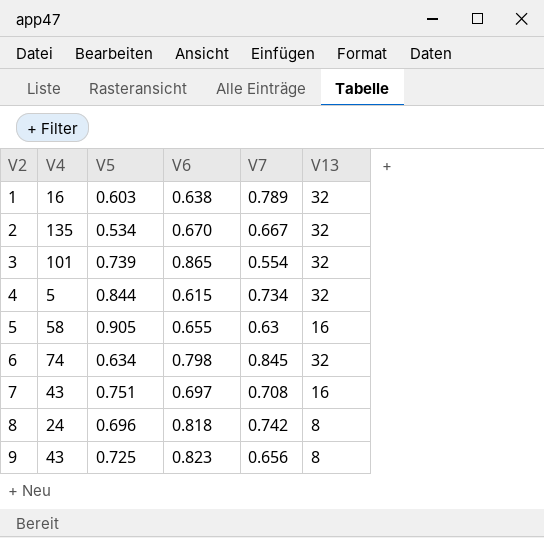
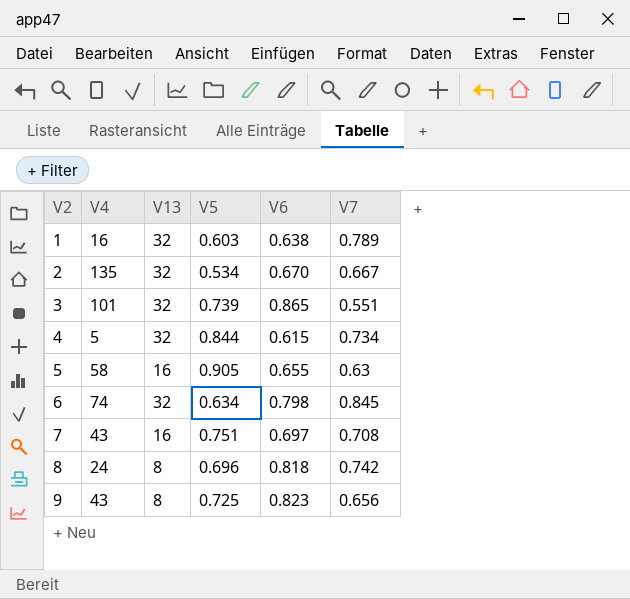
column V13 | position: 6 -> 3
3 | V7: 0.554 -> 0.551

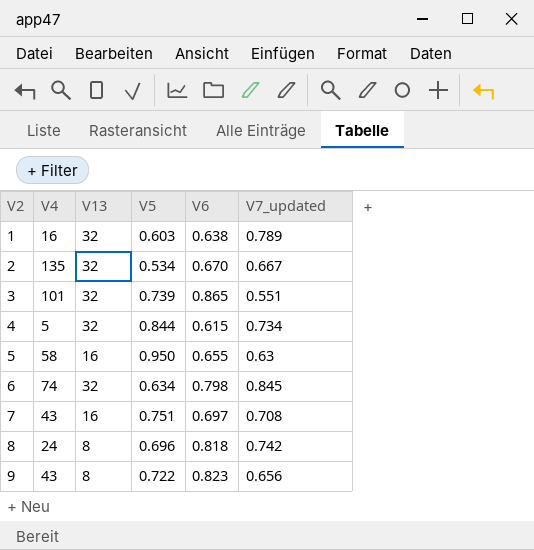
column name: V7 -> V7_updated
5 | V5: 0.905 -> 0.950
9 | V5: 0.725 -> 0.722

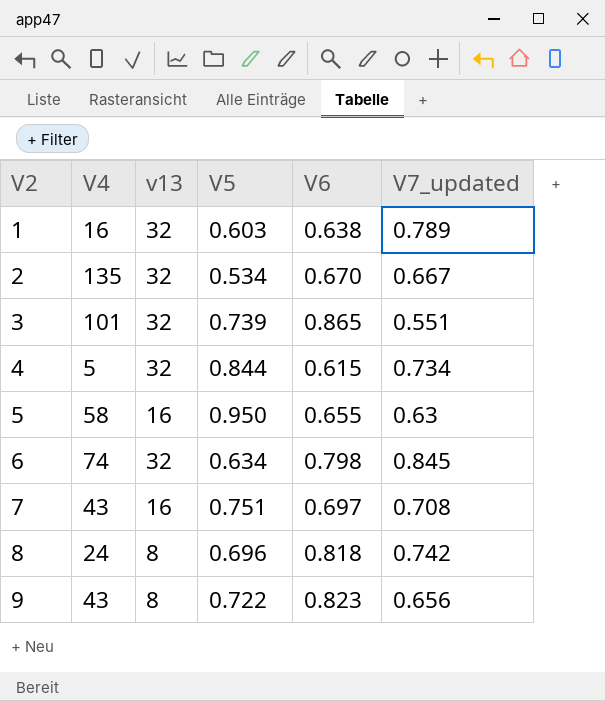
column name: V13 -> v13

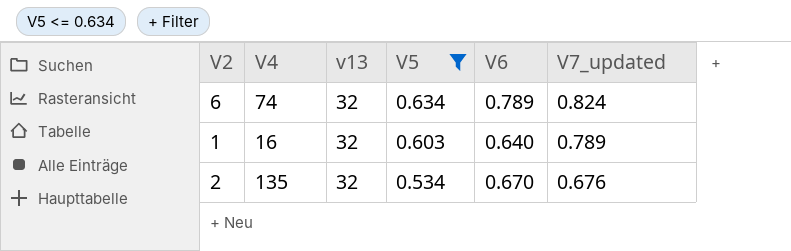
filter: none -> V5 <= 0.634
row order: V2 ascending -> V5 descending
6 | V6: 0.798 -> 0.789
6 | V7_updated: 0.845 -> 0.824
1 | V6: 0.638 -> 0.640
2 | V7_updated: 0.667 -> 0.676

